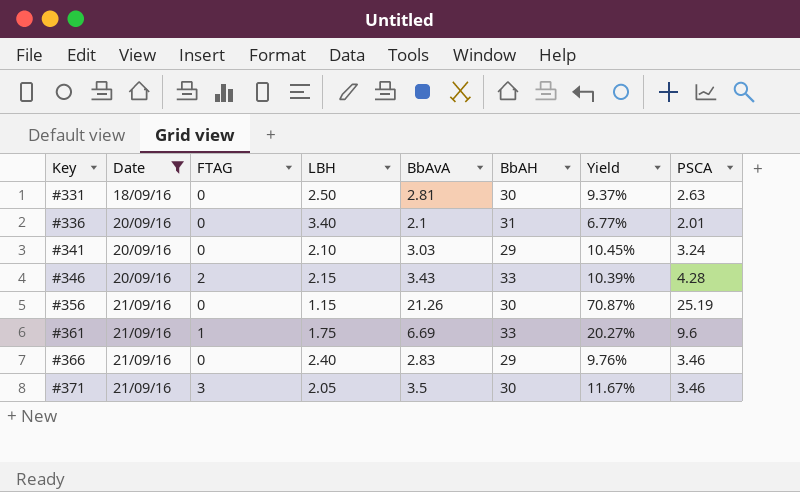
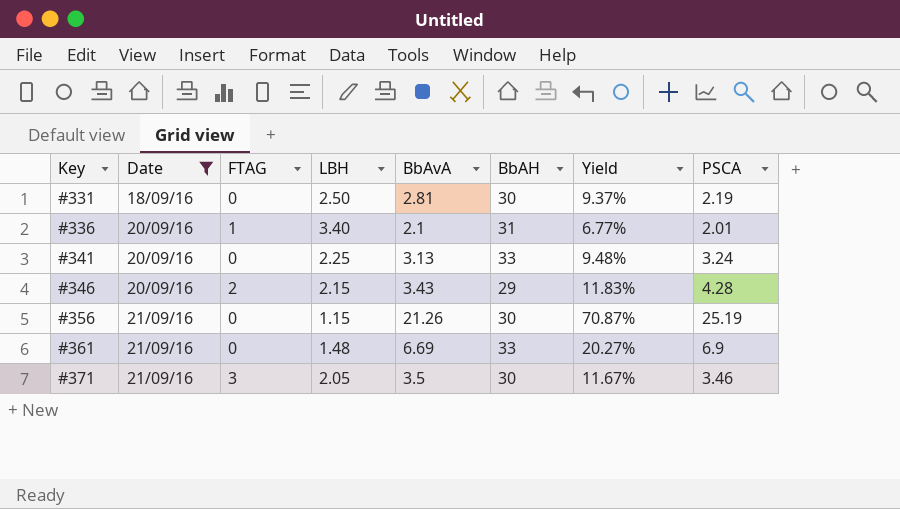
row #366: 21/09/16 | 0 | 2.40 | 2.83 | 29 | 9.76% | 3.46 -> none
#331 | PSCA: 2.63 -> 2.19
#336 | FTAG: 0 -> 1
#341 | LBH: 2.10 -> 2.25
#341 | BbAvA: 3.03 -> 3.13
#341 | BbAH: 29 -> 33
#341 | Yield: 10.45% -> 9.48%
#346 | BbAH: 33 -> 29
#346 | Yield: 10.39% -> 11.83%
#361 | FTAG: 1 -> 0
#361 | LBH: 1.75 -> 1.48
#361 | PSCA: 9.6 -> 6.9

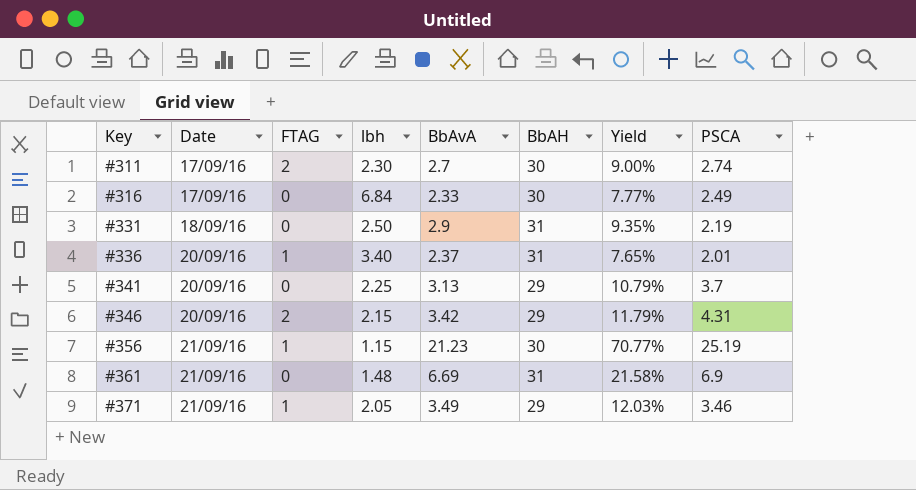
filter: Date != 17/09/16 -> none
column name: LBH -> lbh
#331 | BbAvA: 2.81 -> 2.9
#331 | BbAH: 30 -> 31
#331 | Yield: 9.37% -> 9.35%
#336 | BbAvA: 2.1 -> 2.37
#336 | Yield: 6.77% -> 7.65%
#341 | BbAH: 33 -> 29
#341 | Yield: 9.48% -> 10.79%
#341 | PSCA: 3.24 -> 3.7
#346 | BbAvA: 3.43 -> 3.42
#346 | Yield: 11.83% -> 11.79%
#346 | PSCA: 4.28 -> 4.31
#356 | FTAG: 0 -> 1
#356 | BbAvA: 21.26 -> 21.23
#356 | Yield: 70.87% -> 70.77%
#361 | BbAH: 33 -> 31
#361 | Yield: 20.27% -> 21.58%
#371 | FTAG: 3 -> 1
#371 | BbAvA: 3.5 -> 3.49
#371 | BbAH: 30 -> 29
#371 | Yield: 11.67% -> 12.03%

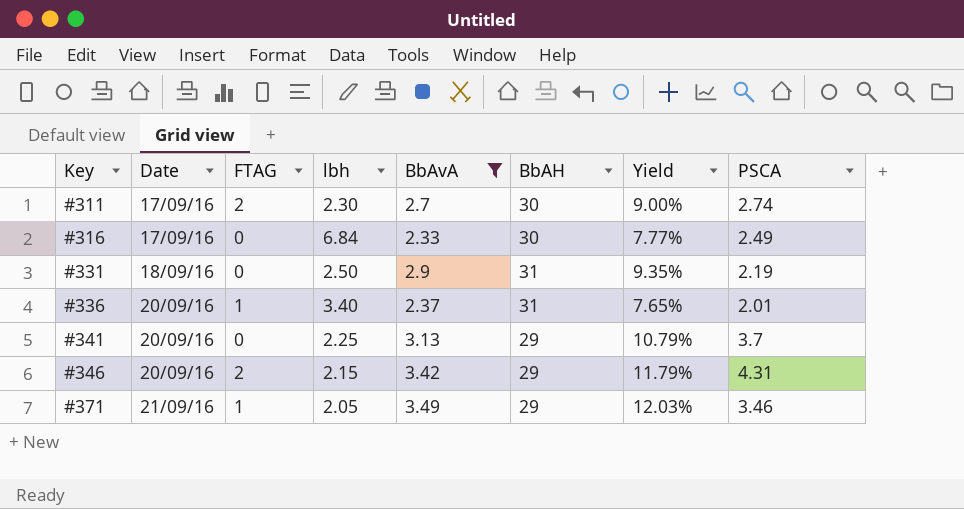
filter: none -> BbAvA <= 3.49

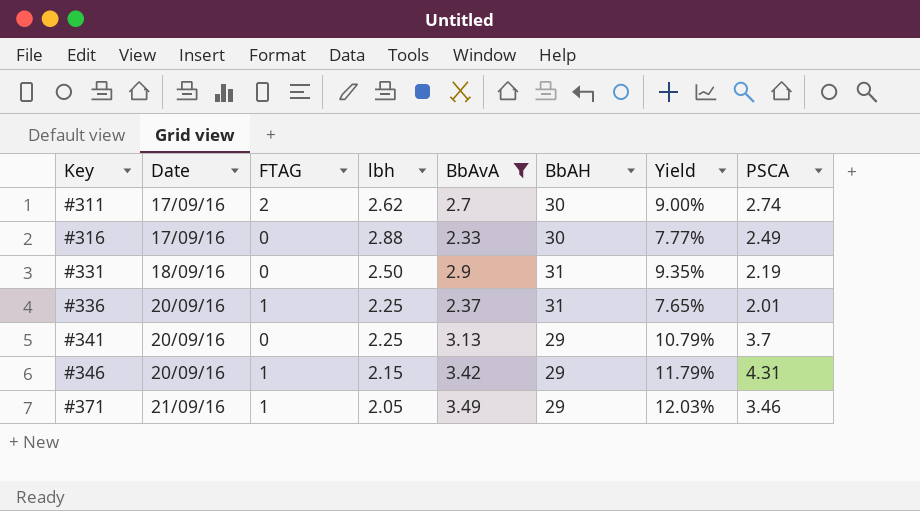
#311 | lbh: 2.30 -> 2.62
#316 | lbh: 6.84 -> 2.88
#336 | lbh: 3.40 -> 2.25
#346 | FTAG: 2 -> 1

